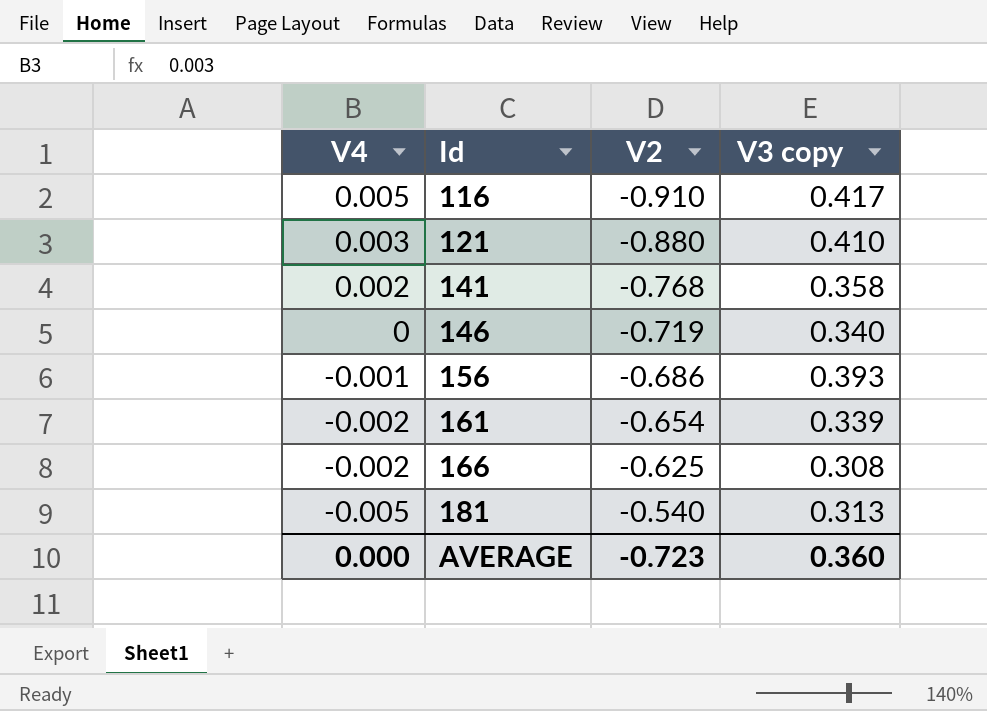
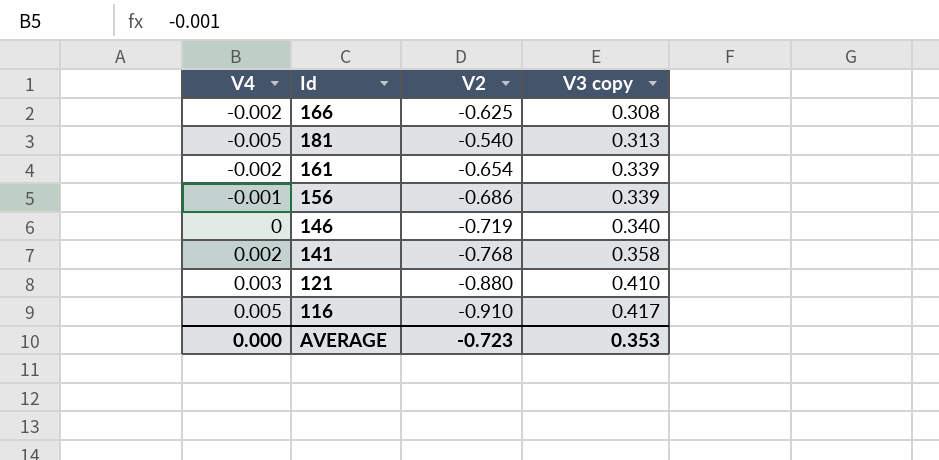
row order: V4 descending -> V3 copy ascending
156 | V3 copy: 0.393 -> 0.339
AVERAGE | V3 copy: 0.360 -> 0.353

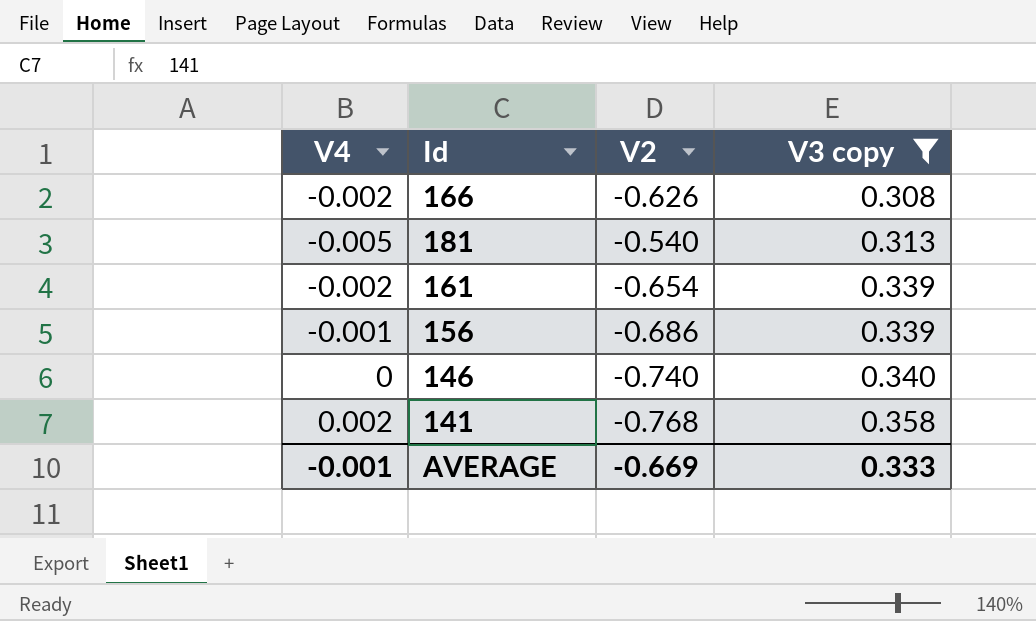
filter: none -> V3 copy <= 0.358
166 | V2: -0.625 -> -0.626
146 | V2: -0.719 -> -0.740
AVERAGE | V4: 0.000 -> -0.001
AVERAGE | V2: -0.723 -> -0.669
AVERAGE | V3 copy: 0.353 -> 0.333

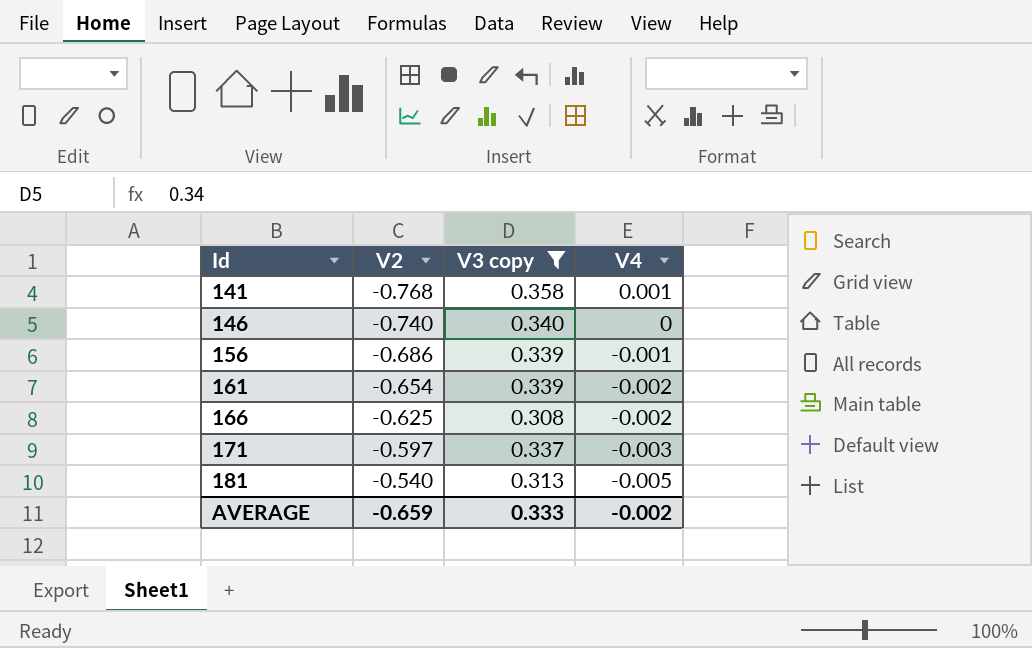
row order: V3 copy ascending -> Id ascending
column V4 | position: 1 -> 4
141 | V4: 0.002 -> 0.001
166 | V2: -0.626 -> -0.625
row 171: none -> -0.597 | 0.337 | -0.003
AVERAGE | V2: -0.669 -> -0.659
AVERAGE | V4: -0.001 -> -0.002

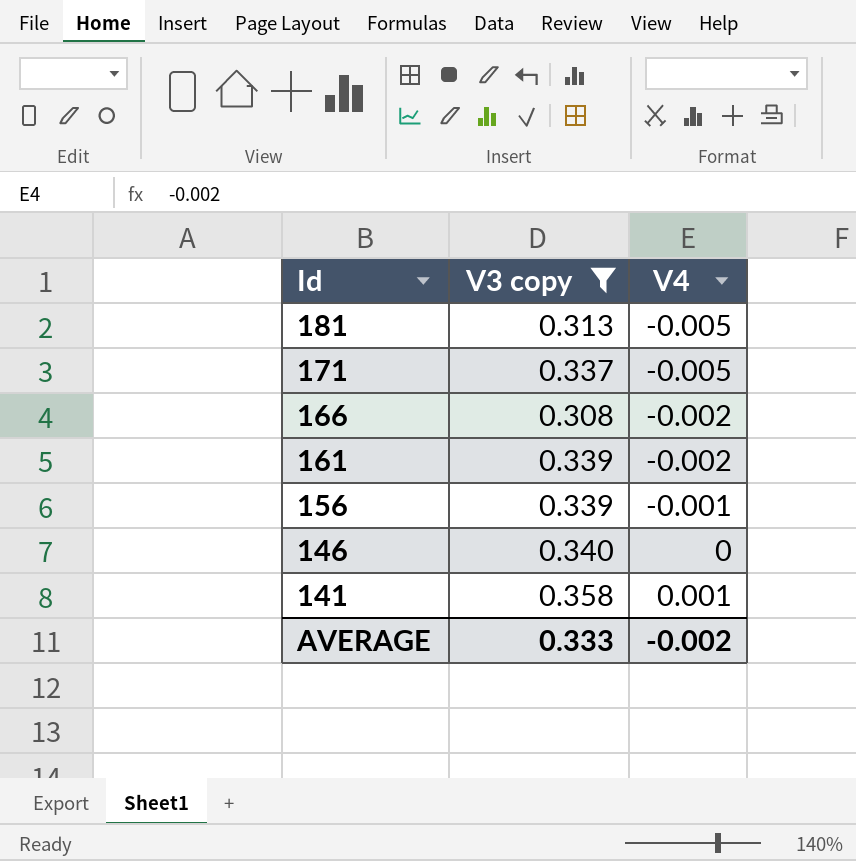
row order: Id ascending -> Id descending
column V2 | position: 2 -> none
171 | V4: -0.003 -> -0.005

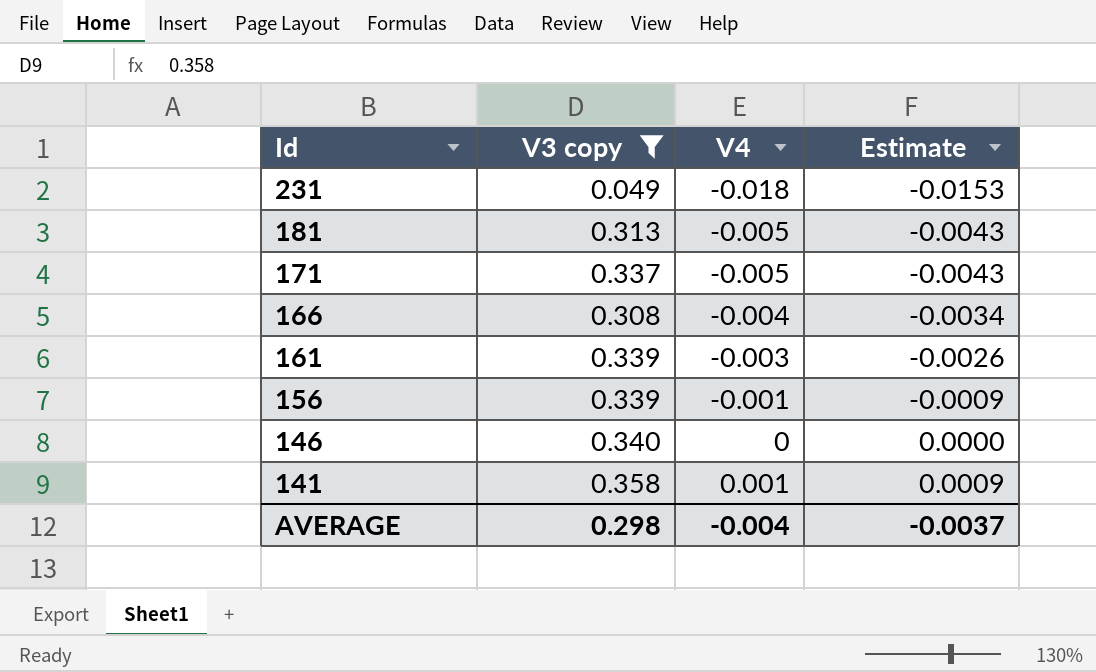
column Estimate | formula: none -> [V4] * 0.85
row 231: none -> 0.049 | -0.018 | -0.0153
166 | V4: -0.002 -> -0.004
161 | V4: -0.002 -> -0.003
AVERAGE | V3 copy: 0.333 -> 0.298
AVERAGE | V4: -0.002 -> -0.004

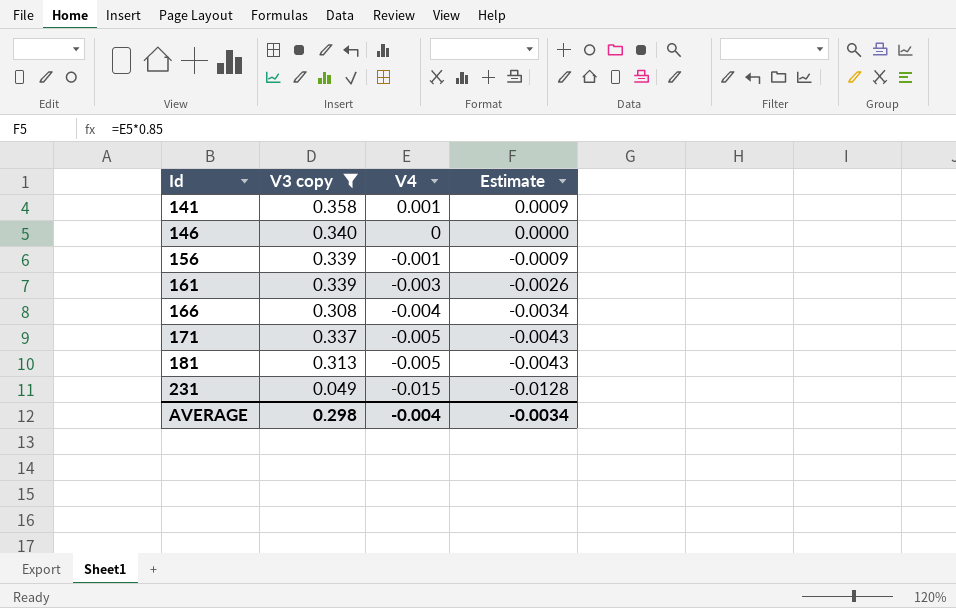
row order: Id descending -> Id ascending
231 | V4: -0.018 -> -0.015
231 | Estimate: -0.0153 -> -0.0128
AVERAGE | Estimate: -0.0037 -> -0.0034

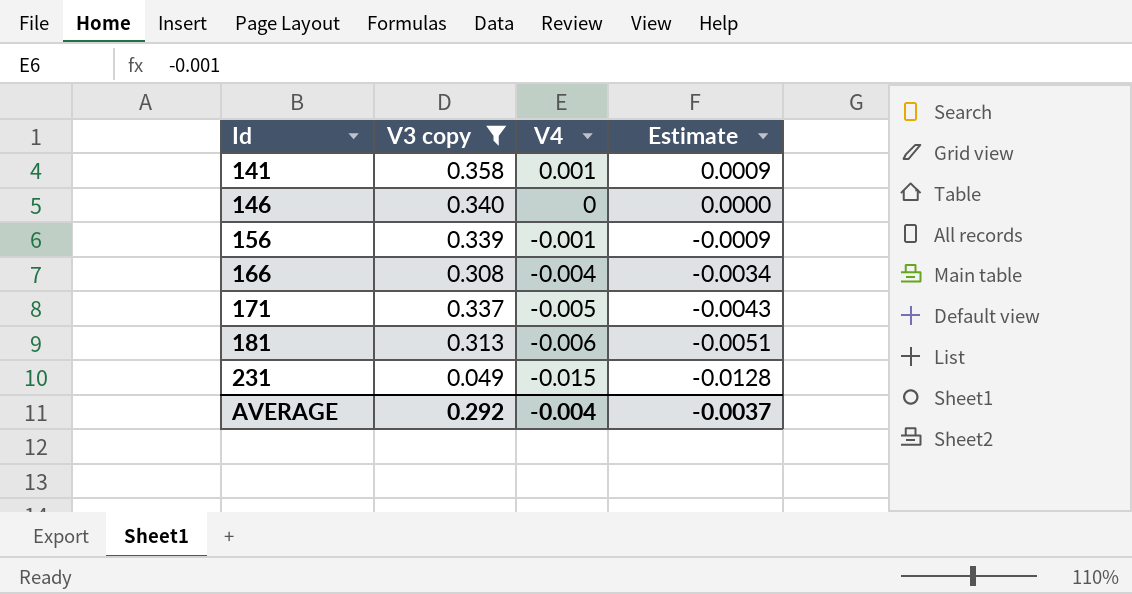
row 161: 0.339 | -0.003 | -0.0026 -> none
181 | V4: -0.005 -> -0.006
181 | Estimate: -0.0043 -> -0.0051
AVERAGE | V3 copy: 0.298 -> 0.292
AVERAGE | Estimate: -0.0034 -> -0.0037

